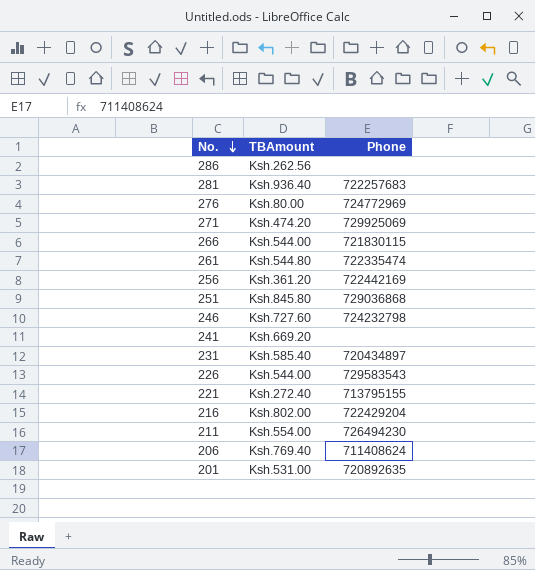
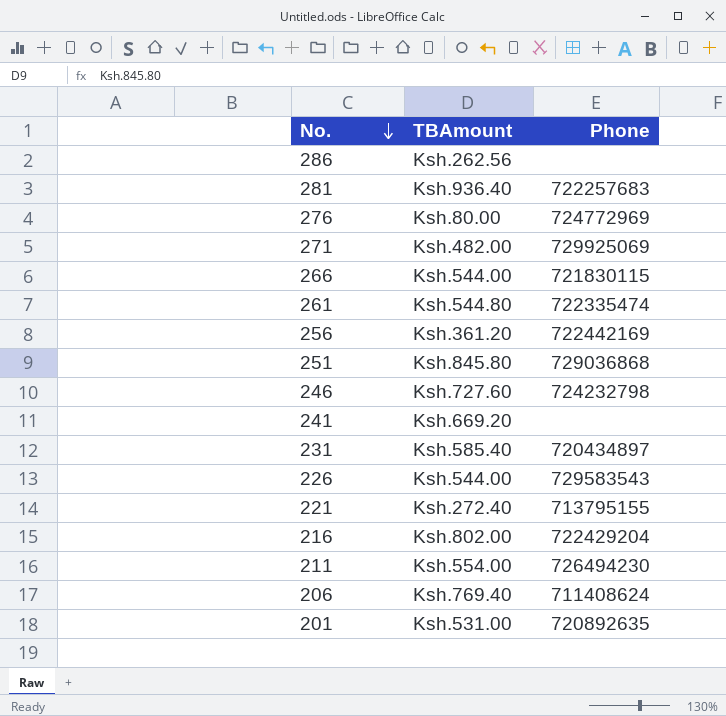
271 | TBAmount: Ksh.474.20 -> Ksh.482.00

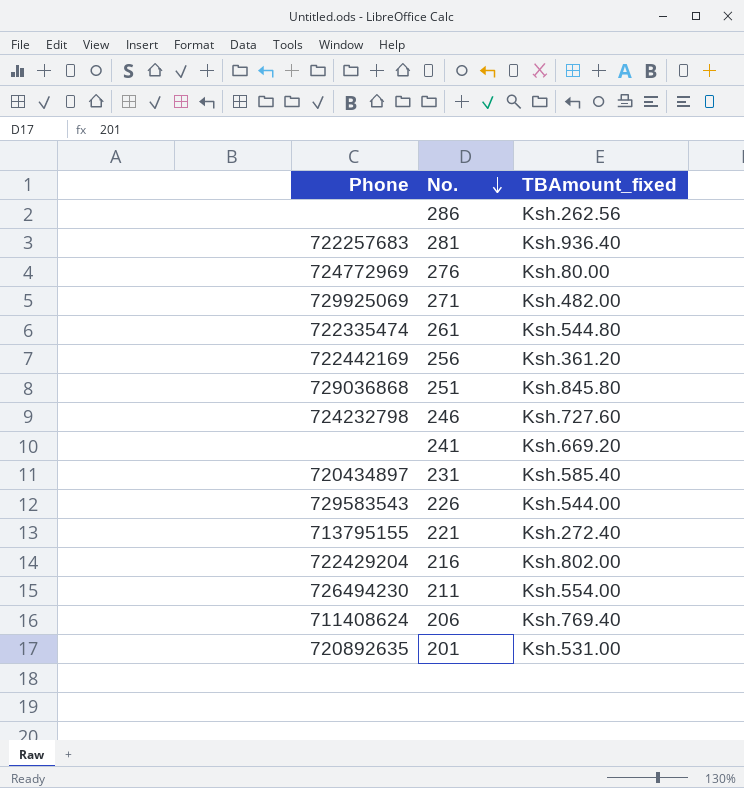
column Phone | position: 3 -> 1
column name: TBAmount -> TBAmount_fixed
row 266: Ksh.544.00 | 721830115 -> none

